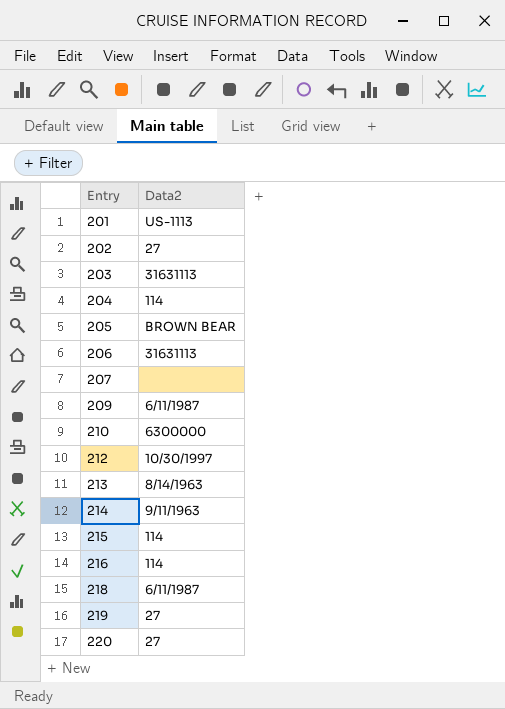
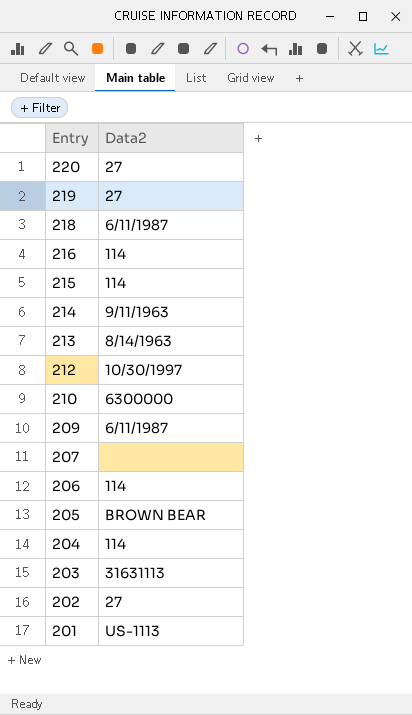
row order: Entry ascending -> Entry descending
206 | Data2: 31631113 -> 114

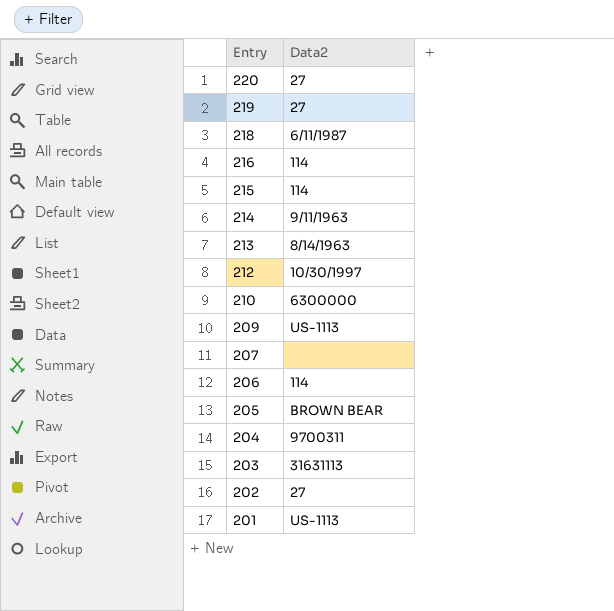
209 | Data2: 6/11/1987 -> US-1113
204 | Data2: 114 -> 9700311

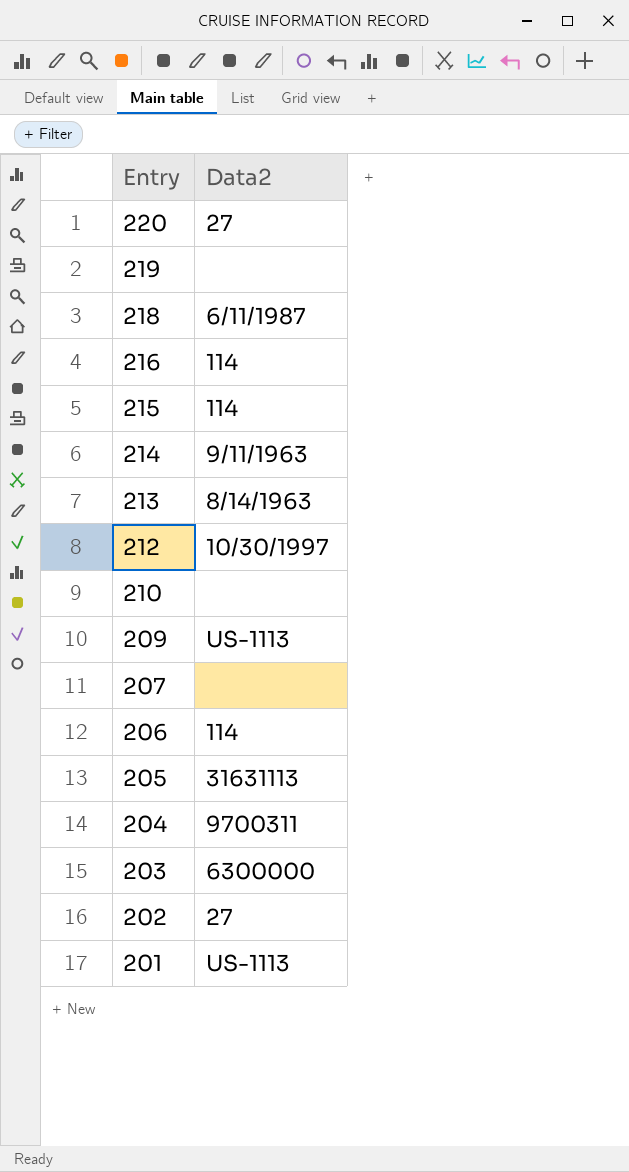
219 | Data2: 27 -> none
210 | Data2: 6300000 -> none
205 | Data2: BROWN BEAR -> 31631113
203 | Data2: 31631113 -> 6300000

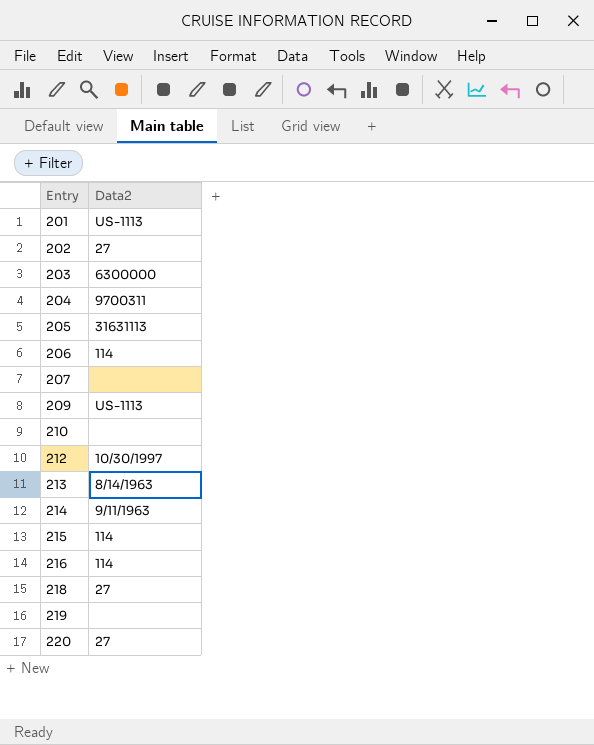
row order: Entry descending -> Entry ascending
218 | Data2: 6/11/1987 -> 27

